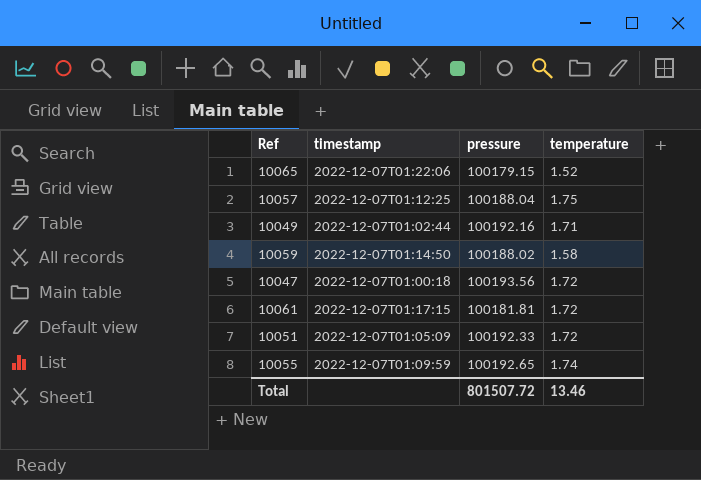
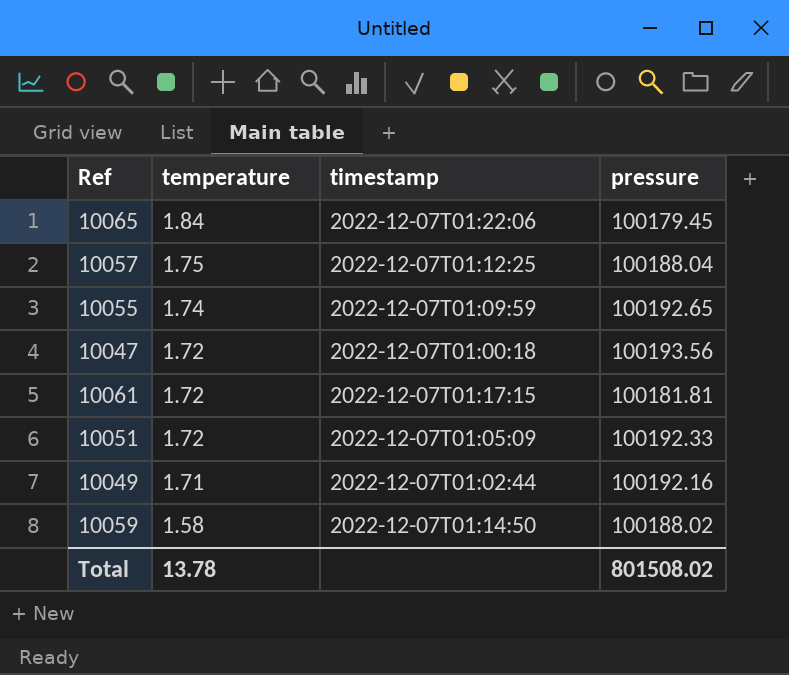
row order: none -> temperature descending
column temperature | position: 4 -> 2
10065 | temperature: 1.52 -> 1.84
10065 | pressure: 100179.15 -> 100179.45
Total | temperature: 13.46 -> 13.78
Total | pressure: 801507.72 -> 801508.02

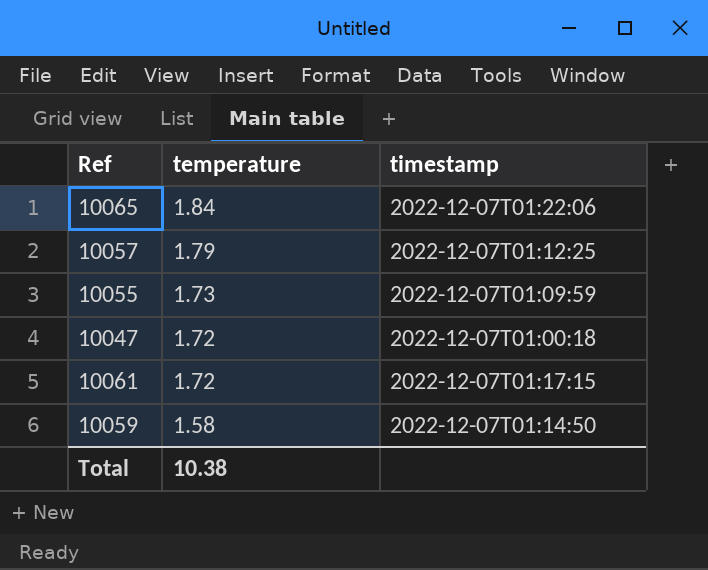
column pressure | position: 4 -> none
row 10051: 1.72 | 2022-12-07T01:05:09 | 100192.33 -> none
row 10049: 1.71 | 2022-12-07T01:02:44 | 100192.16 -> none
10057 | temperature: 1.75 -> 1.79
10055 | temperature: 1.74 -> 1.73
Total | temperature: 13.78 -> 10.38

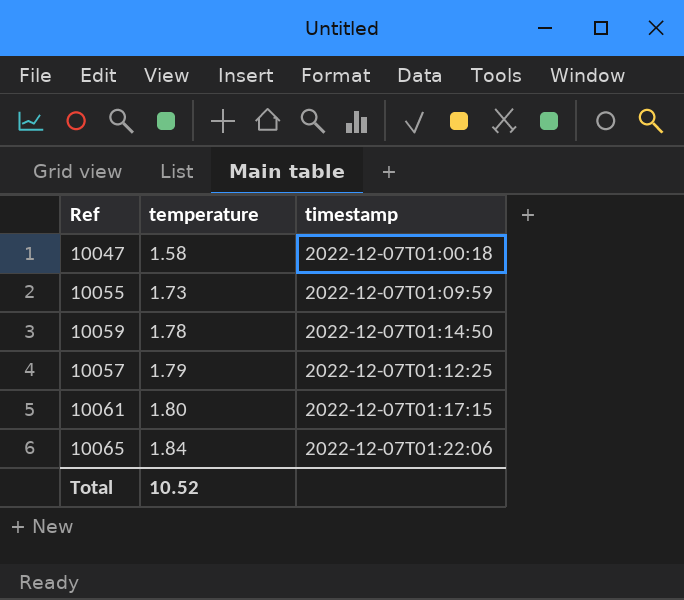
row order: temperature descending -> temperature ascending
10047 | temperature: 1.72 -> 1.58
10059 | temperature: 1.58 -> 1.78
10061 | temperature: 1.72 -> 1.80
Total | temperature: 10.38 -> 10.52

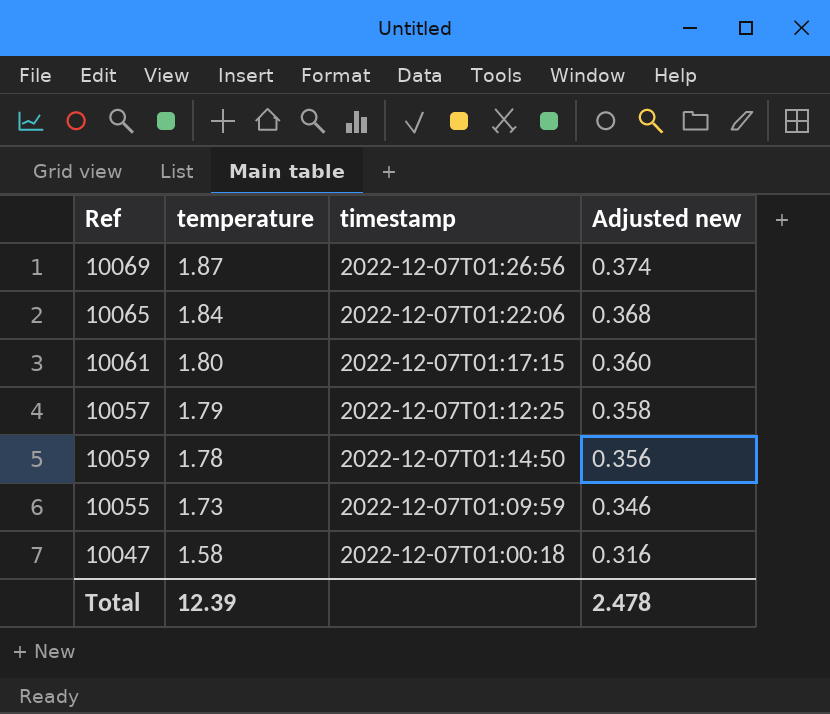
row order: temperature ascending -> temperature descending
column Adjusted new | formula: none -> [temperature] * 0.2
row 10069: none -> 1.87 | 2022-12-07T01:26:56 | 0.374
Total | temperature: 10.52 -> 12.39

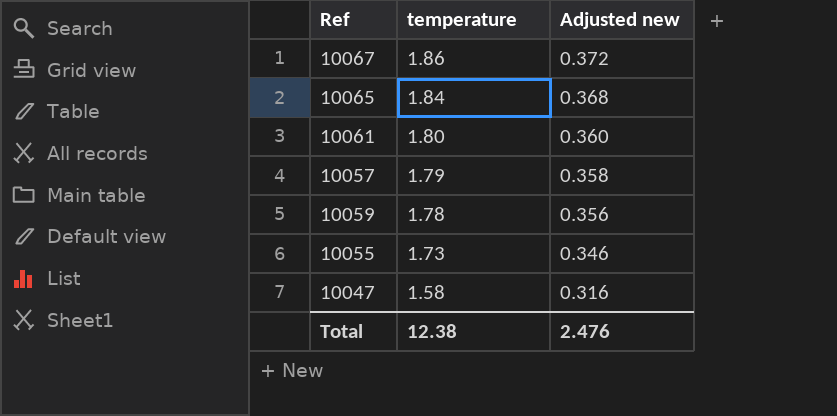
column timestamp | position: 3 -> none
row 10069: 1.87 | 2022-12-07T01:26:56 | 0.374 -> none
row 10067: none -> 1.86 | 0.372
Total | temperature: 12.39 -> 12.38
Total | Adjusted new: 2.478 -> 2.476

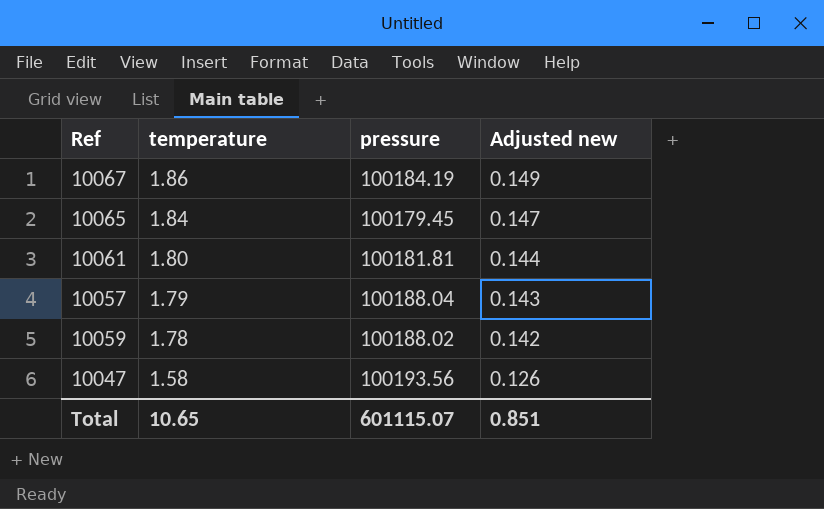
column pressure | position: none -> 3
column Adjusted new | formula: [temperature] * 0.2 -> [temperature] * 0.08
row 10055: 1.73 | 0.346 -> none
Total | temperature: 12.38 -> 10.65
Total | Adjusted new: 2.476 -> 0.851

